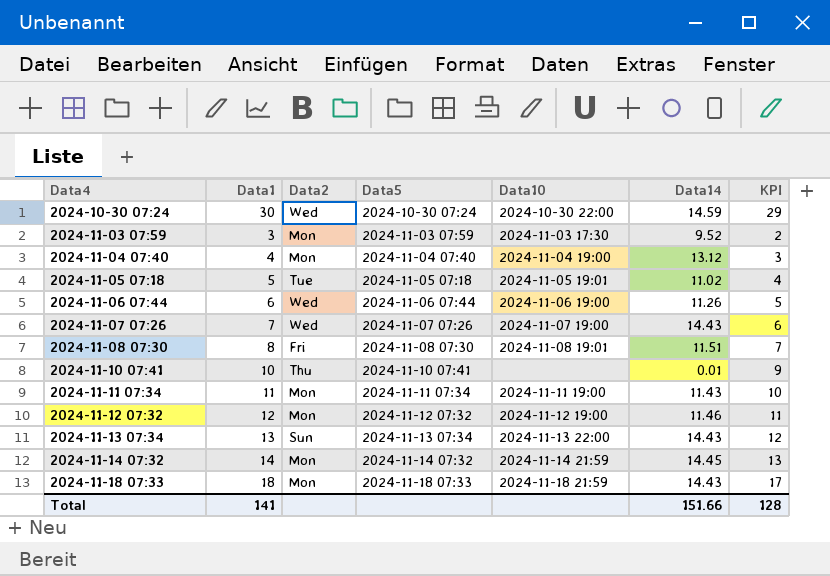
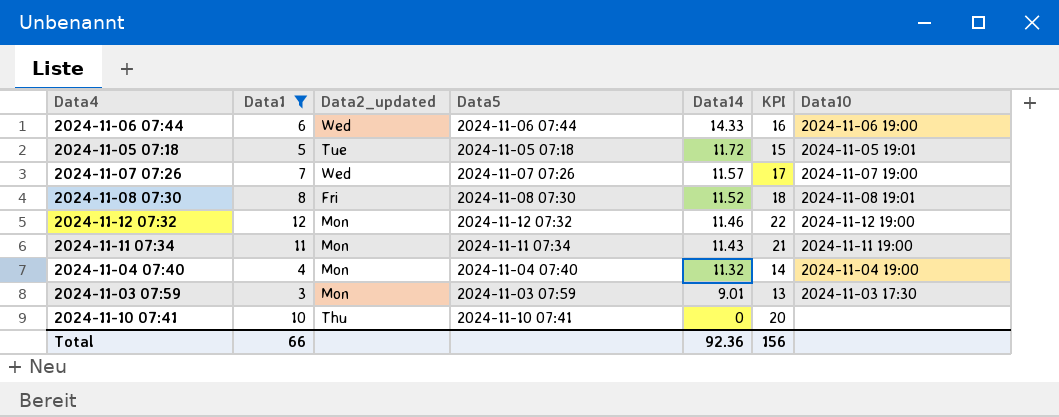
filter: none -> Data1 <= 12
row order: Data4 ascending -> Data14 descending
column name: Data2 -> Data2_updated
column KPI | formula: [Data1] - 1 -> [Data1] + 10
column Data10 | position: 5 -> 7
2024-11-06 07:44 | Data14: 11.26 -> 14.33
2024-11-05 07:18 | Data14: 11.02 -> 11.72
2024-11-07 07:26 | Data14: 14.43 -> 11.57
2024-11-08 07:30 | Data14: 11.51 -> 11.52
2024-11-04 07:40 | Data14: 13.12 -> 11.32
2024-11-03 07:59 | Data14: 9.52 -> 9.01
2024-11-10 07:41 | Data14: 0.01 -> 0
Total | Data1: 141 -> 66
Total | Data14: 151.66 -> 92.36
Total | KPI: 128 -> 156

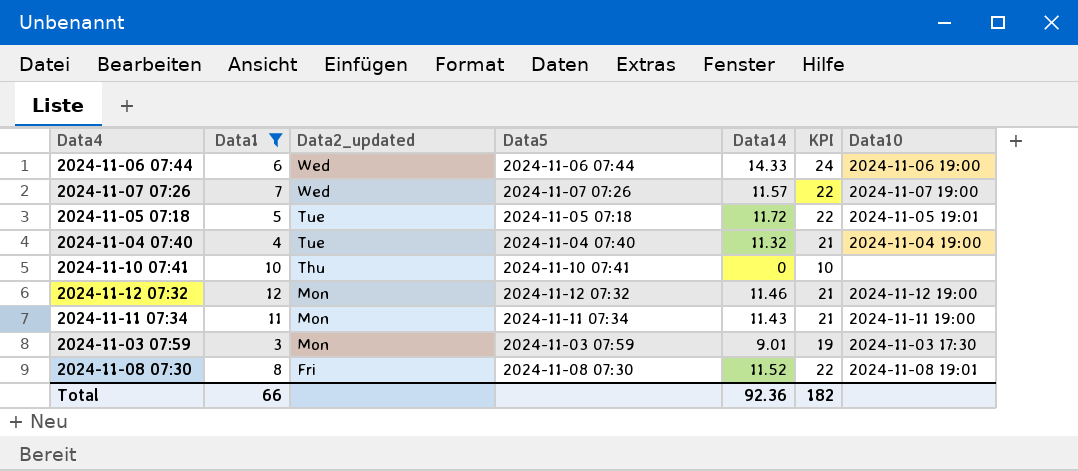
row order: Data14 descending -> Data2_updated descending
column KPI | formula: [Data1] + 10 -> [Data14] + 10
2024-11-04 07:40 | Data2_updated: Mon -> Tue
Total | KPI: 156 -> 182

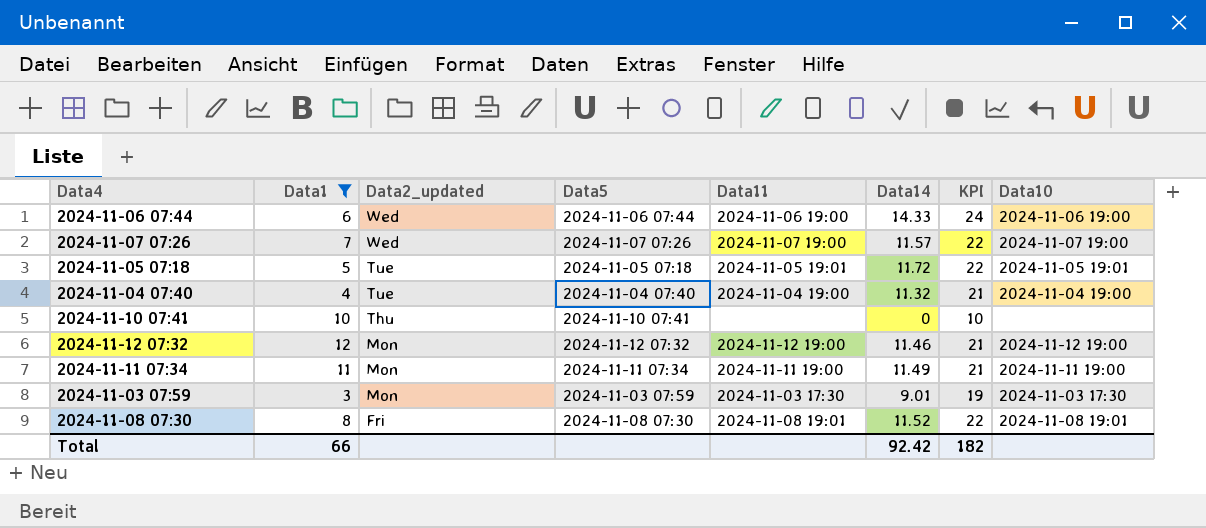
column Data11 | position: none -> 5
2024-11-11 07:34 | Data14: 11.43 -> 11.49
Total | Data14: 92.36 -> 92.42

